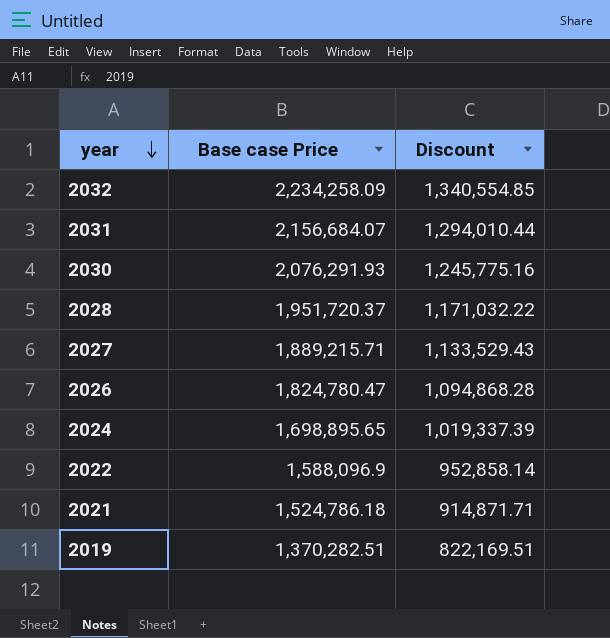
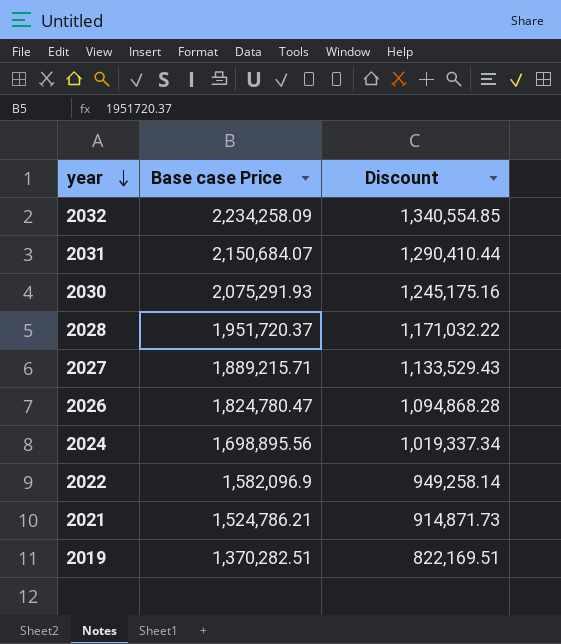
2031 | Base case Price: 2,156,684.07 -> 2,150,684.07
2031 | Discount: 1,294,010.44 -> 1,290,410.44
2030 | Base case Price: 2,076,291.93 -> 2,075,291.93
2030 | Discount: 1,245,775.16 -> 1,245,175.16
2024 | Base case Price: 1,698,895.65 -> 1,698,895.56
2024 | Discount: 1,019,337.39 -> 1,019,337.34
2022 | Base case Price: 1,588,096.9 -> 1,582,096.9
2022 | Discount: 952,858.14 -> 949,258.14
2021 | Base case Price: 1,524,786.18 -> 1,524,786.21
2021 | Discount: 914,871.71 -> 914,871.73

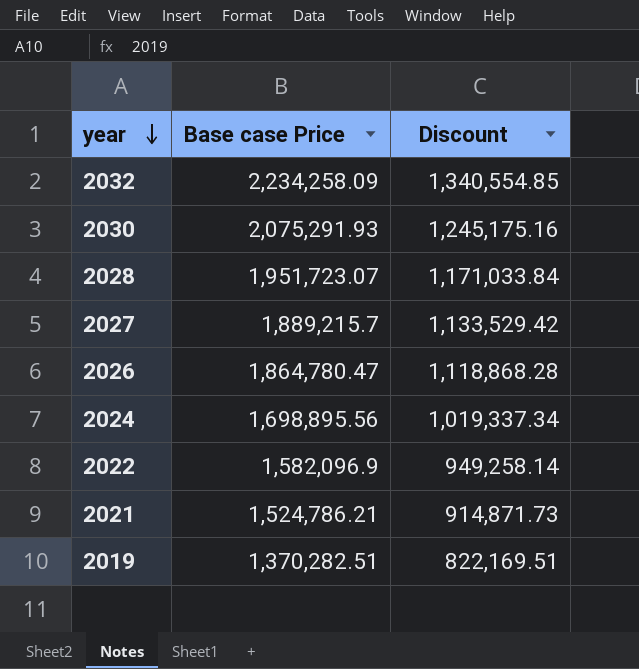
row 2031: 2,150,684.07 | 1,290,410.44 -> none
2028 | Base case Price: 1,951,720.37 -> 1,951,723.07
2028 | Discount: 1,171,032.22 -> 1,171,033.84
2027 | Base case Price: 1,889,215.71 -> 1,889,215.7
2027 | Discount: 1,133,529.43 -> 1,133,529.42
2026 | Base case Price: 1,824,780.47 -> 1,864,780.47
2026 | Discount: 1,094,868.28 -> 1,118,868.28

